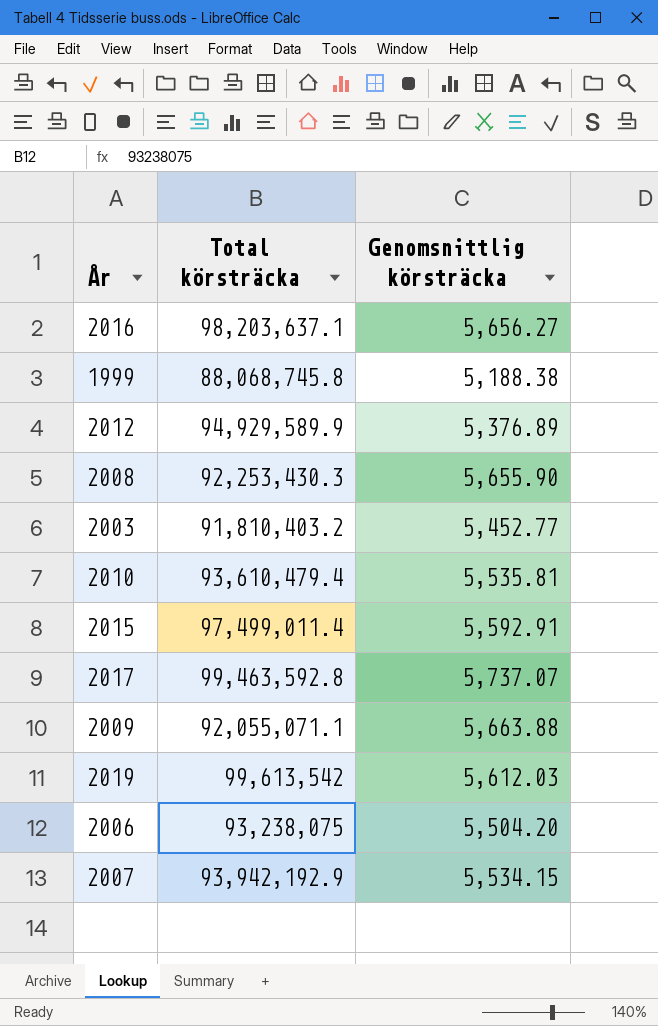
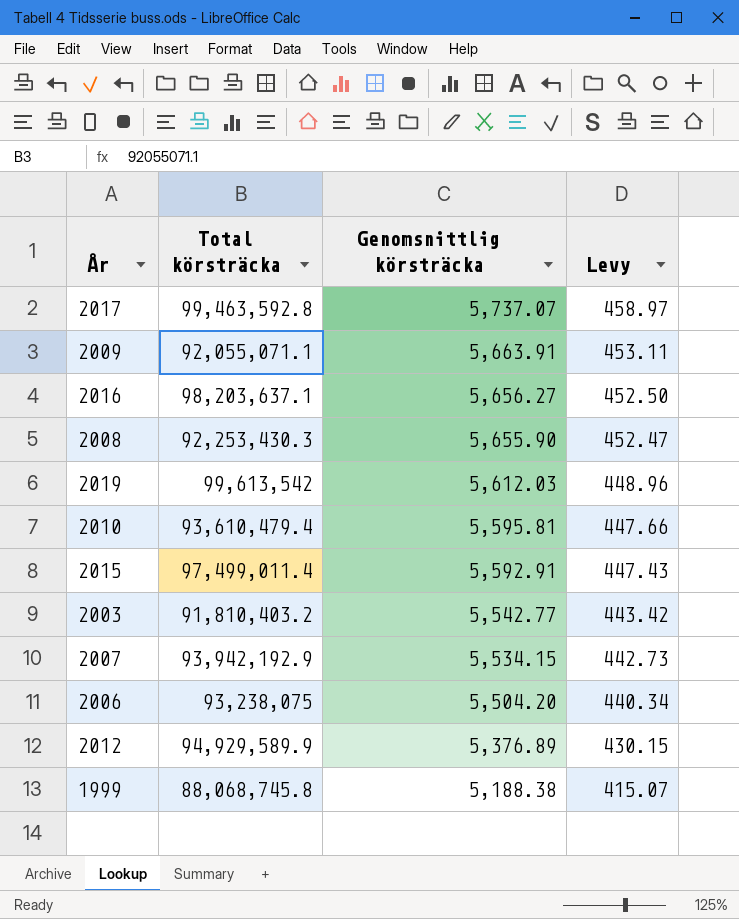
row order: none -> Genomsnittlig körsträcka descending
column Levy | formula: none -> [Genomsnittlig körsträcka] * 0.08
2009 | Genomsnittlig körsträcka: 5,663.88 -> 5,663.91
2010 | Genomsnittlig körsträcka: 5,535.81 -> 5,595.81
2003 | Genomsnittlig körsträcka: 5,452.77 -> 5,542.77

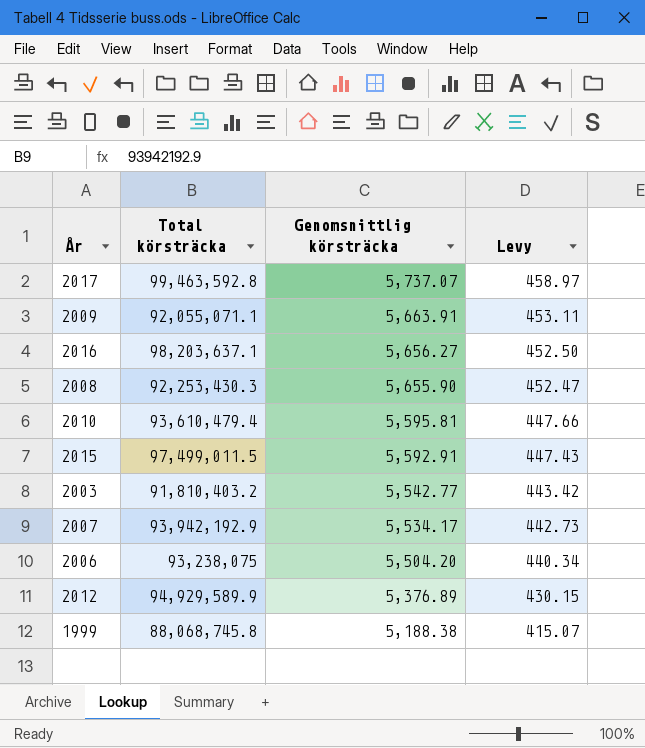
row 2019: 99,613,542 | 5,612.03 | 448.96 -> none
2015 | Total körsträcka: 97,499,011.4 -> 97,499,011.5
2007 | Genomsnittlig körsträcka: 5,534.15 -> 5,534.17

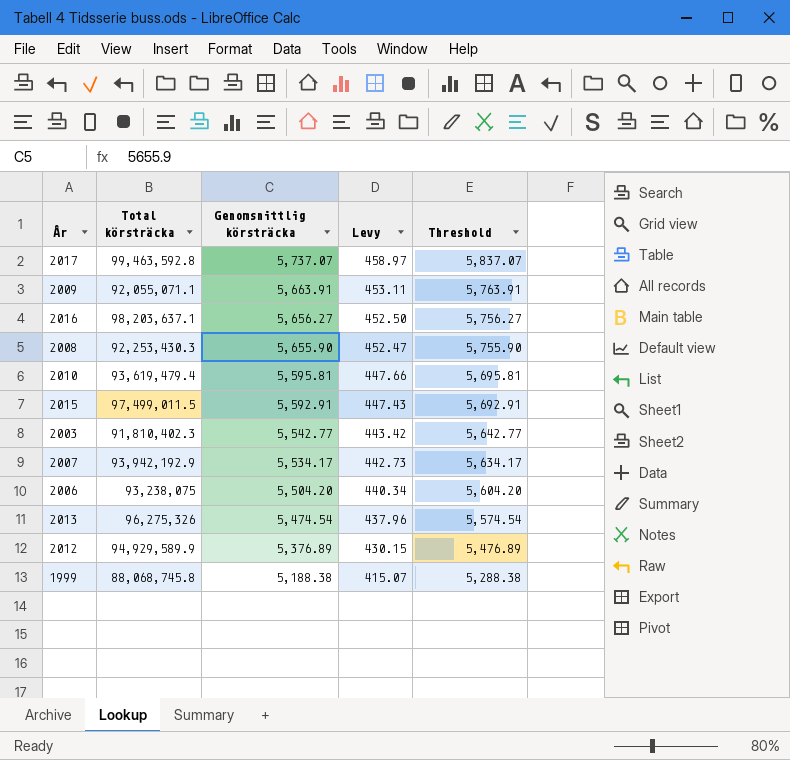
column Threshold | formula: none -> [Genomsnittlig körsträcka] + 100
2010 | Total körsträcka: 93,610,479.4 -> 93,619,479.4
2003 | Total körsträcka: 91,810,403.2 -> 91,810,402.3
row 2013: none -> 96,275,326 | 5,474.54 | 437.96 | 5,574.54

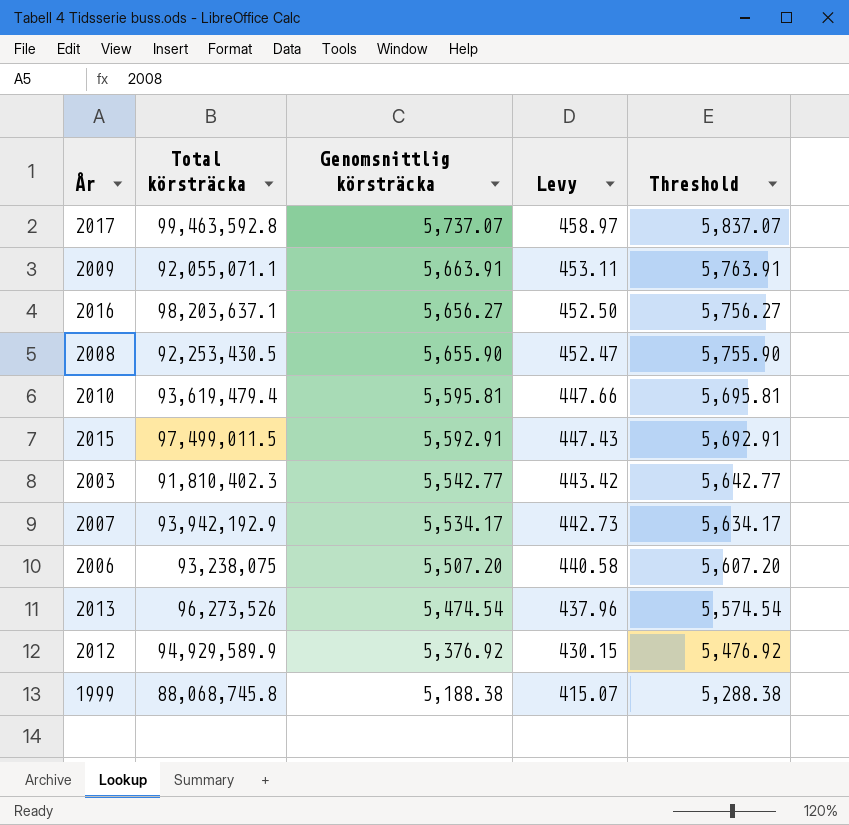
2008 | Total körsträcka: 92,253,430.3 -> 92,253,430.5
2006 | Genomsnittlig körsträcka: 5,504.20 -> 5,507.20
2006 | Levy: 440.34 -> 440.58
2006 | Threshold: 5,604.20 -> 5,607.20
2013 | Total körsträcka: 96,275,326 -> 96,273,526
2012 | Genomsnittlig körsträcka: 5,376.89 -> 5,376.92
2012 | Threshold: 5,476.89 -> 5,476.92

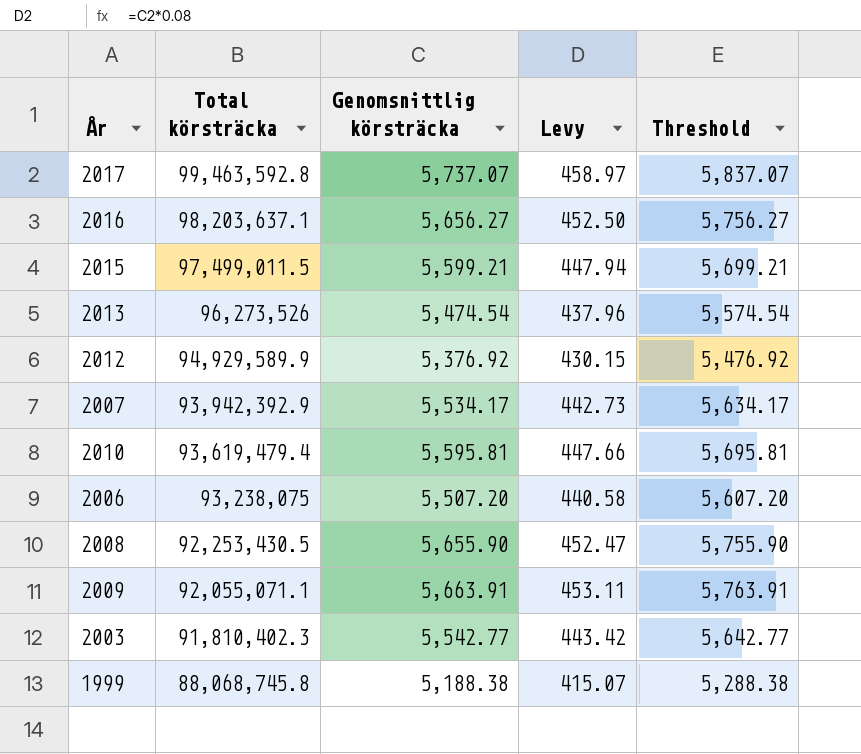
row order: Genomsnittlig körsträcka descending -> Total körsträcka descending
2015 | Genomsnittlig körsträcka: 5,592.91 -> 5,599.21
2015 | Levy: 447.43 -> 447.94
2015 | Threshold: 5,692.91 -> 5,699.21
2007 | Total körsträcka: 93,942,192.9 -> 93,942,392.9

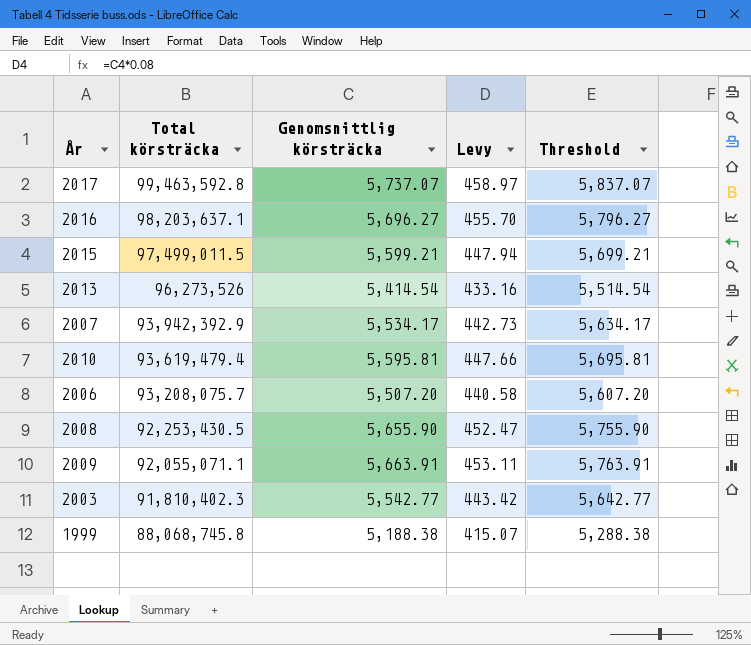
row 2012: 94,929,589.9 | 5,376.92 | 430.15 | 5,476.92 -> none
2016 | Genomsnittlig körsträcka: 5,656.27 -> 5,696.27
2016 | Levy: 452.50 -> 455.70
2016 | Threshold: 5,756.27 -> 5,796.27
2013 | Genomsnittlig körsträcka: 5,474.54 -> 5,414.54
2013 | Levy: 437.96 -> 433.16
2013 | Threshold: 5,574.54 -> 5,514.54
2006 | Total körsträcka: 93,238,075 -> 93,208,075.7

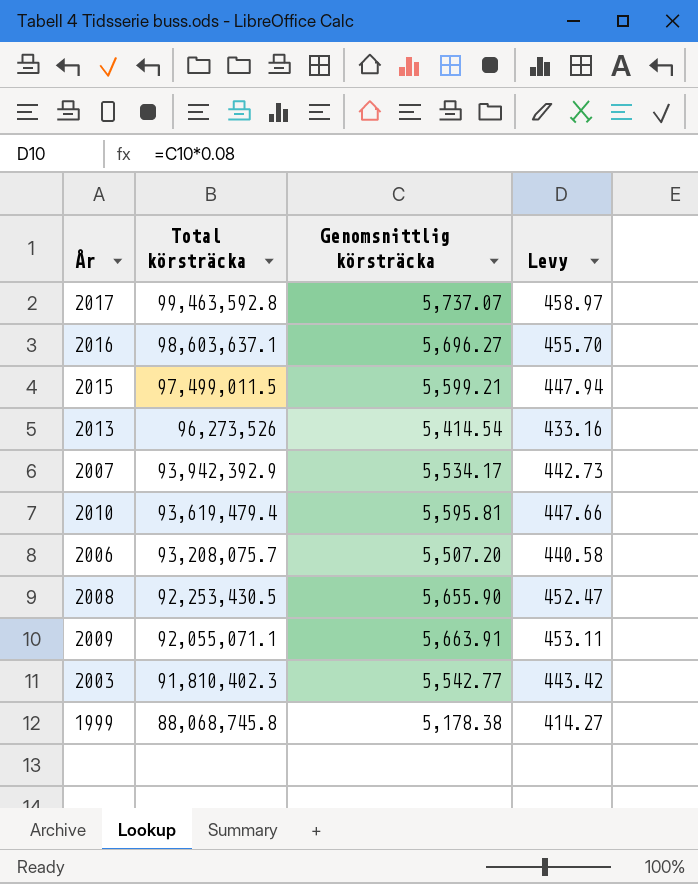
column Threshold | formula: [Genomsnittlig körsträcka] + 100 -> none
2016 | Total körsträcka: 98,203,637.1 -> 98,603,637.1
1999 | Genomsnittlig körsträcka: 5,188.38 -> 5,178.38
1999 | Levy: 415.07 -> 414.27

